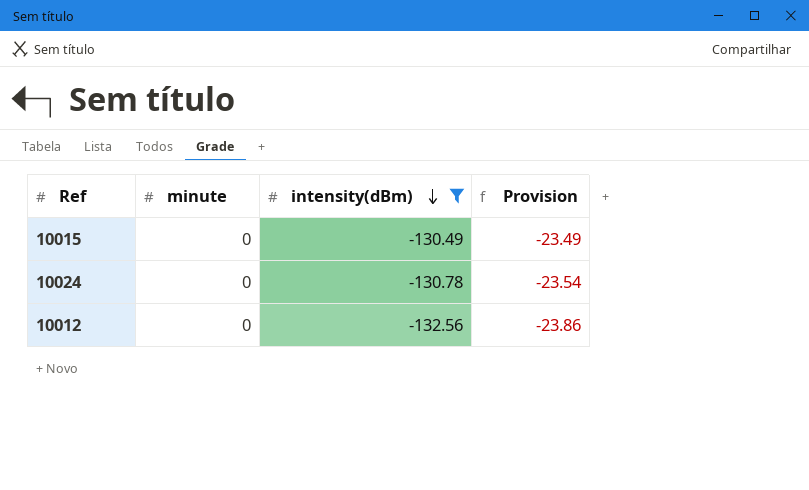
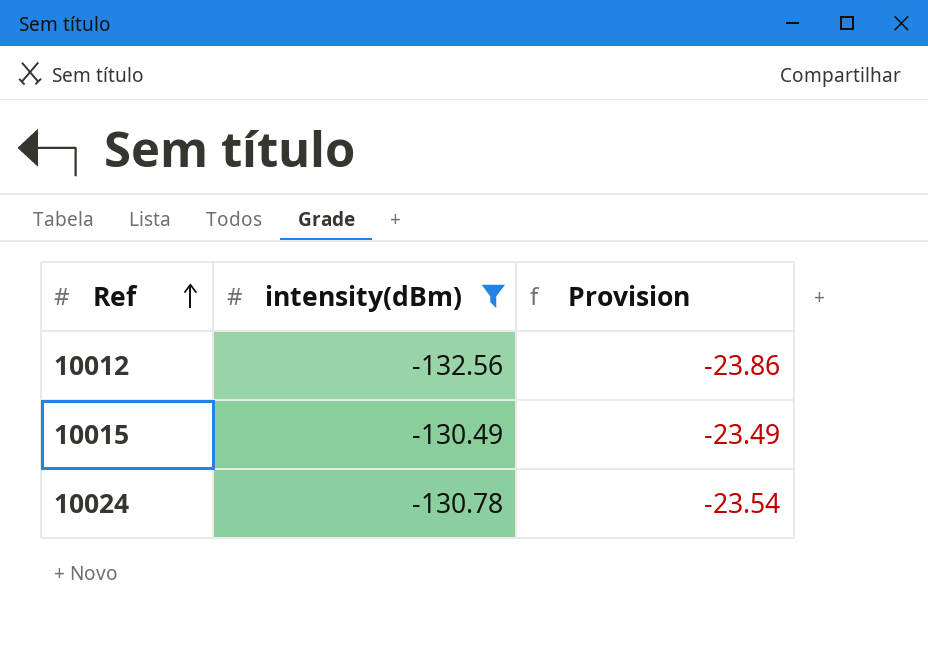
row order: intensity(dBm) descending -> Ref ascending
column minute | position: 2 -> none

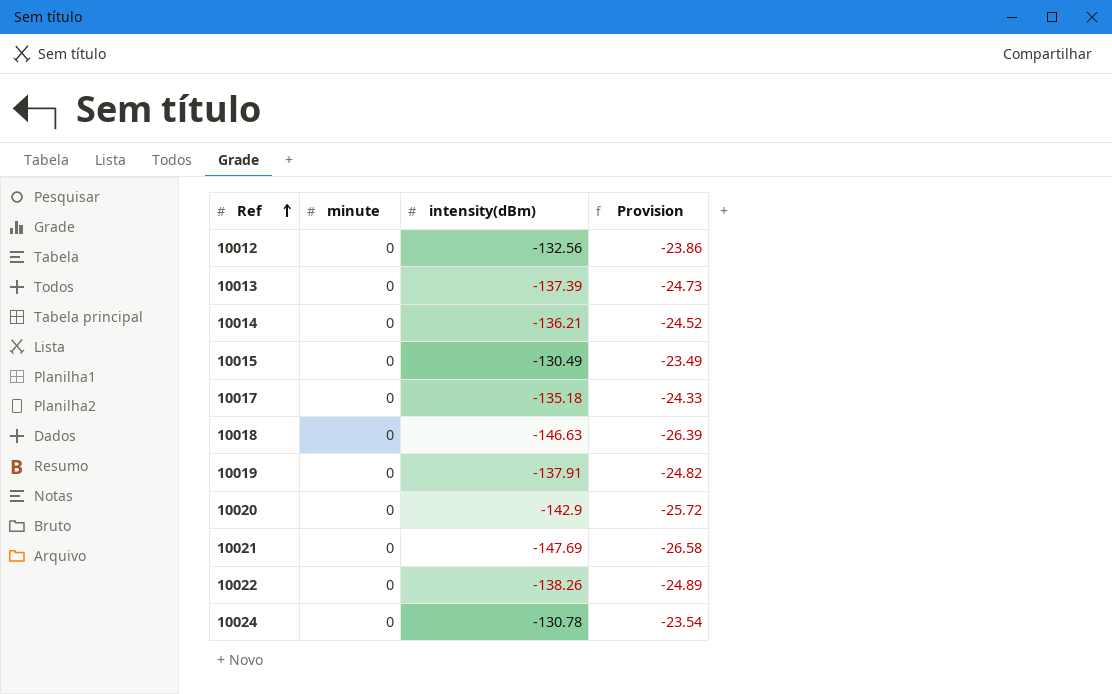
filter: intensity(dBm) >= -132.56 -> none
column minute | position: none -> 2

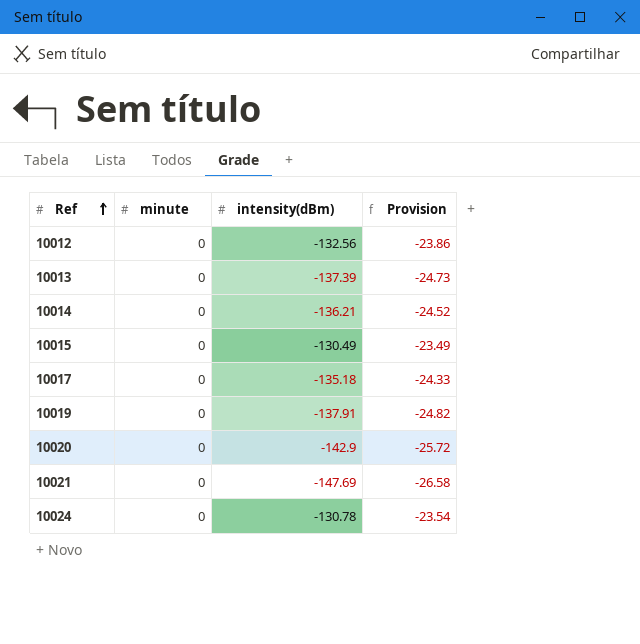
row 10018: 0 | -146.63 | -26.39 -> none
row 10022: 0 | -138.26 | -24.89 -> none

